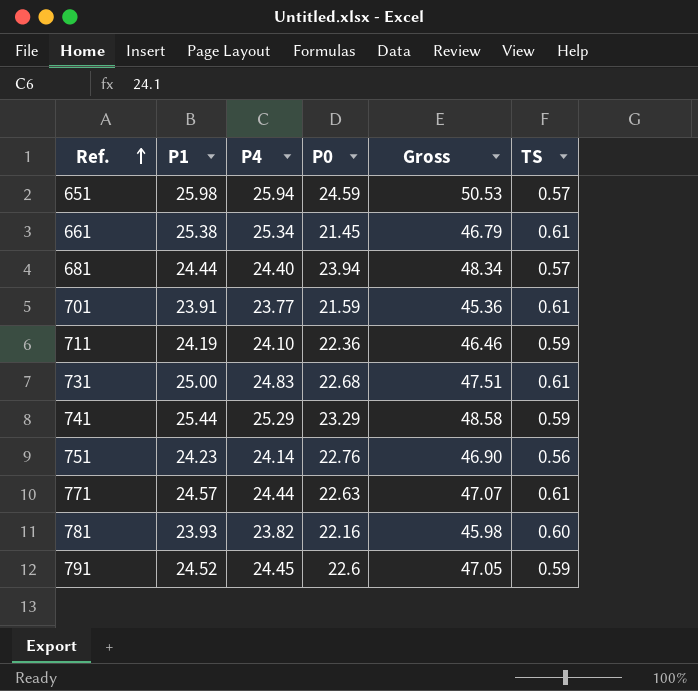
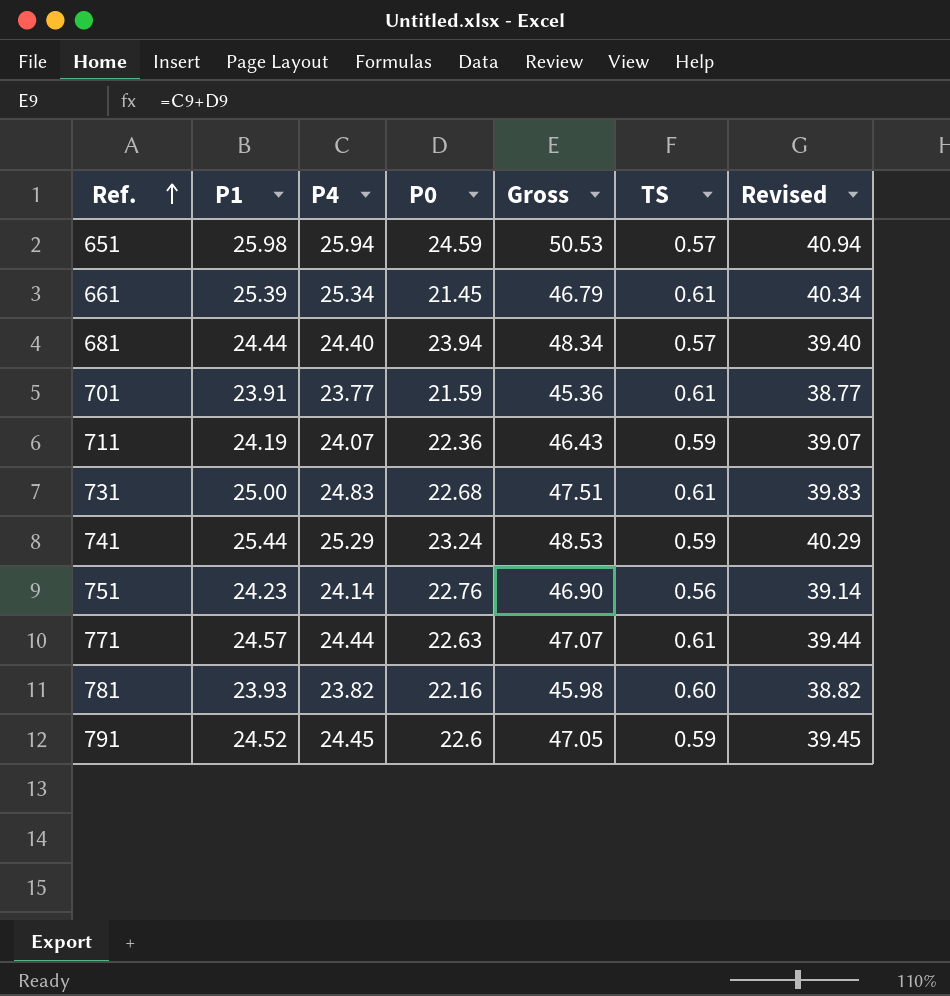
column Revised | formula: none -> [P4] + 15
661 | P1: 25.38 -> 25.39
711 | P4: 24.10 -> 24.07
711 | Gross: 46.46 -> 46.43
741 | P0: 23.29 -> 23.24
741 | Gross: 48.58 -> 48.53

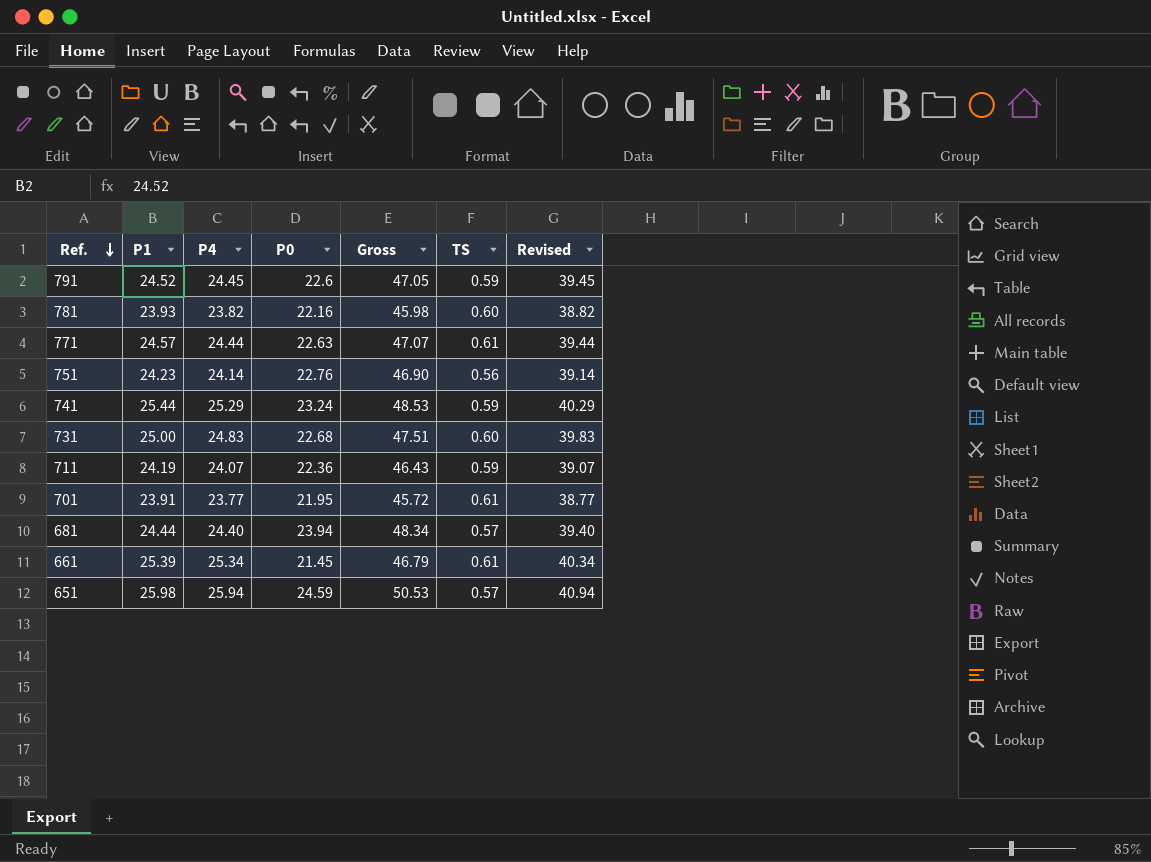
row order: Ref. ascending -> Ref. descending
731 | TS: 0.61 -> 0.60
701 | P0: 21.59 -> 21.95
701 | Gross: 45.36 -> 45.72

